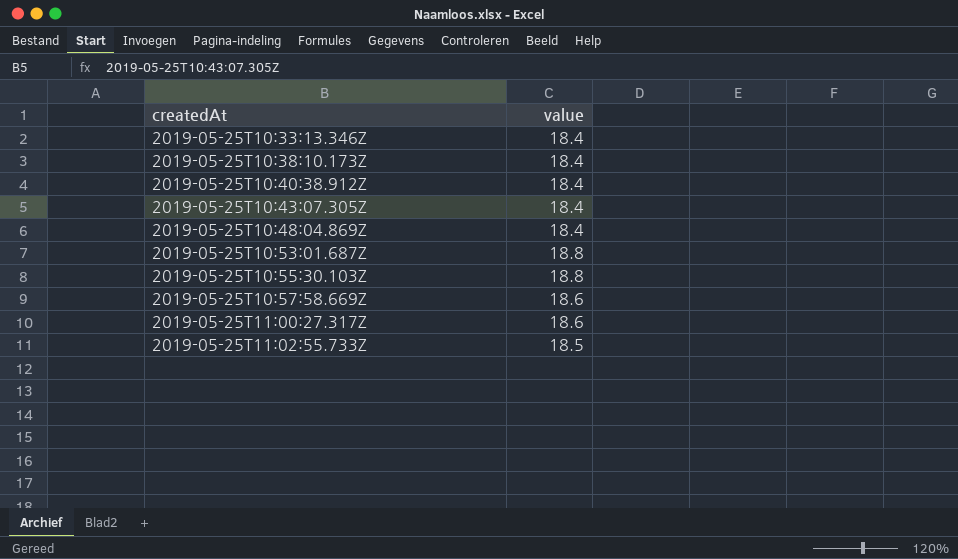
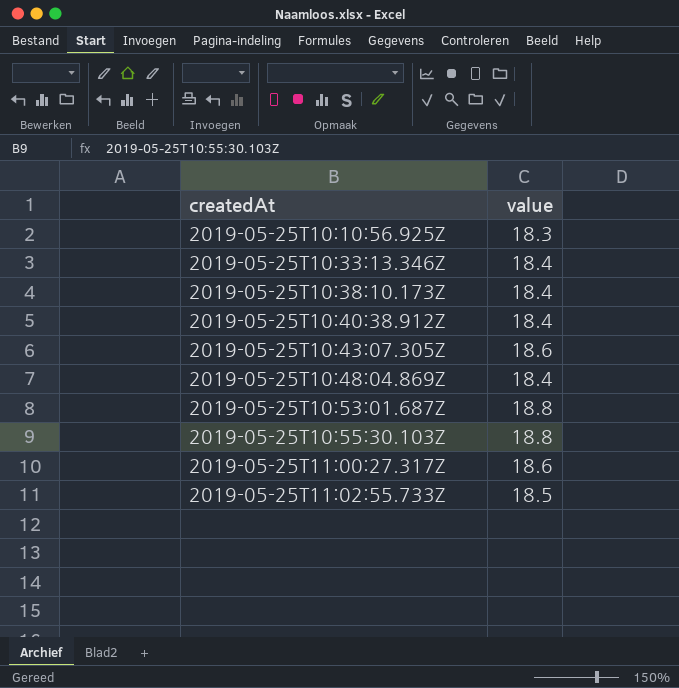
row 2019-05-25T10:57:58.669Z: 18.6 -> none
row 2019-05-25T10:10:56.925Z: none -> 18.3
2019-05-25T10:43:07.305Z | value: 18.4 -> 18.6

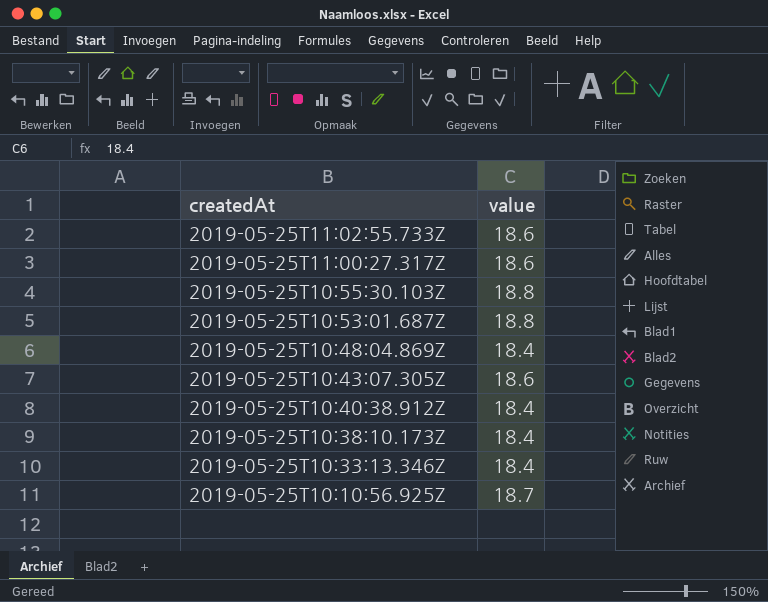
row order: createdAt ascending -> createdAt descending
2019-05-25T11:02:55.733Z | value: 18.5 -> 18.6
2019-05-25T10:10:56.925Z | value: 18.3 -> 18.7

